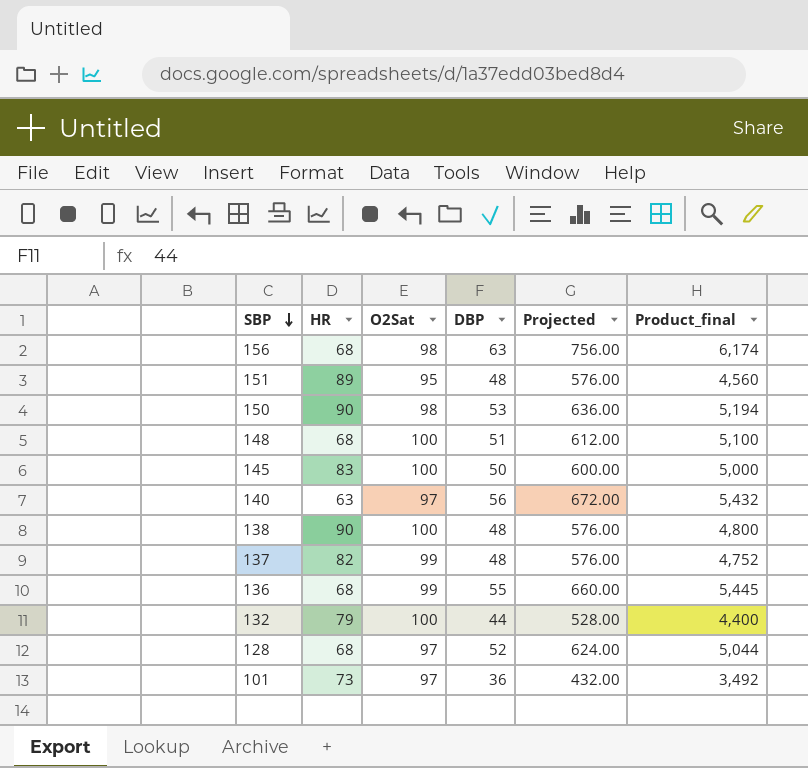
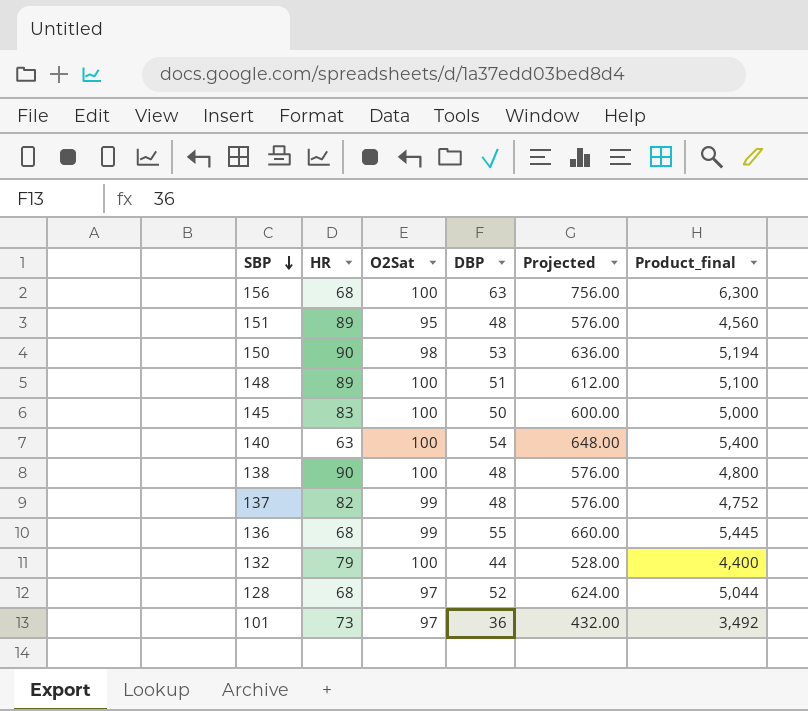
156 | O2Sat: 98 -> 100
156 | Product_final: 6,174 -> 6,300
148 | HR: 68 -> 89
140 | O2Sat: 97 -> 100
140 | DBP: 56 -> 54
140 | Projected: 672.00 -> 648.00
140 | Product_final: 5,432 -> 5,400

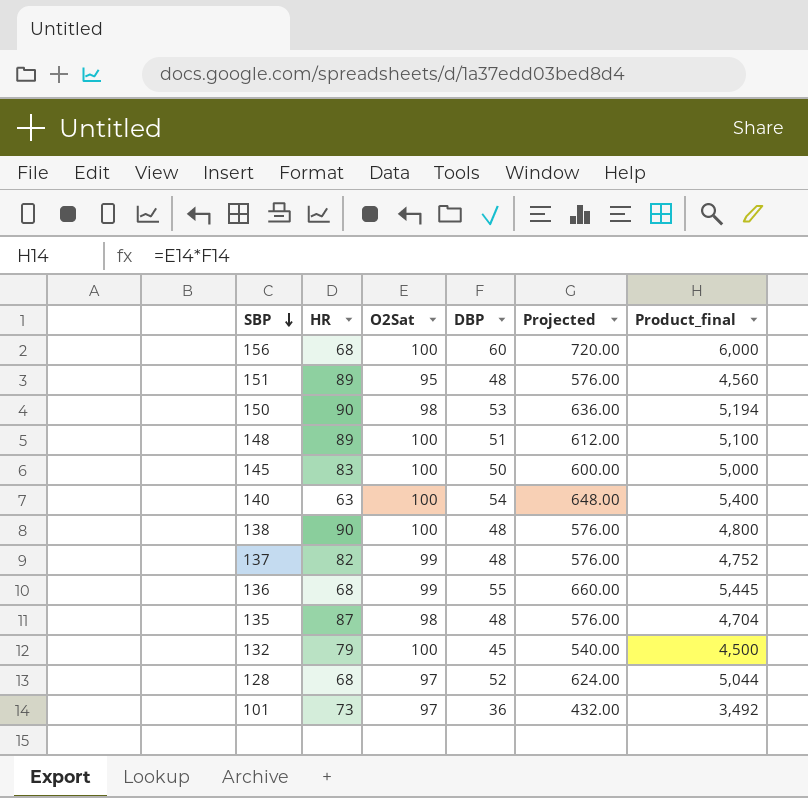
156 | DBP: 63 -> 60
156 | Projected: 756.00 -> 720.00
156 | Product_final: 6,300 -> 6,000
row 135: none -> 87 | 98 | 48 | 576.00 | 4,704
132 | DBP: 44 -> 45
132 | Projected: 528.00 -> 540.00
132 | Product_final: 4,400 -> 4,500

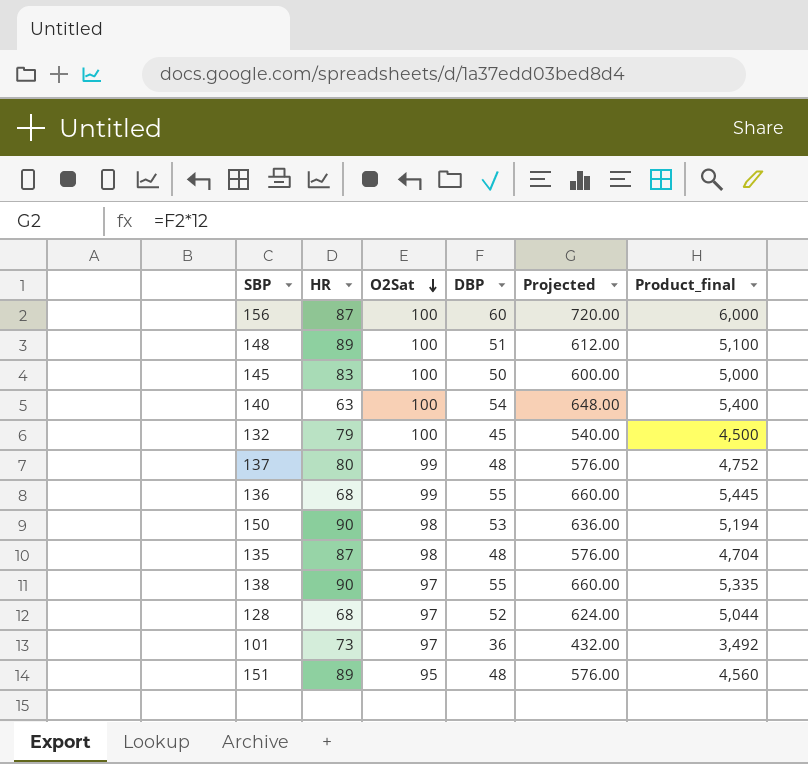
row order: SBP descending -> O2Sat descending
156 | HR: 68 -> 87
137 | HR: 82 -> 80
138 | O2Sat: 100 -> 97
138 | DBP: 48 -> 55
138 | Projected: 576.00 -> 660.00
138 | Product_final: 4,800 -> 5,335

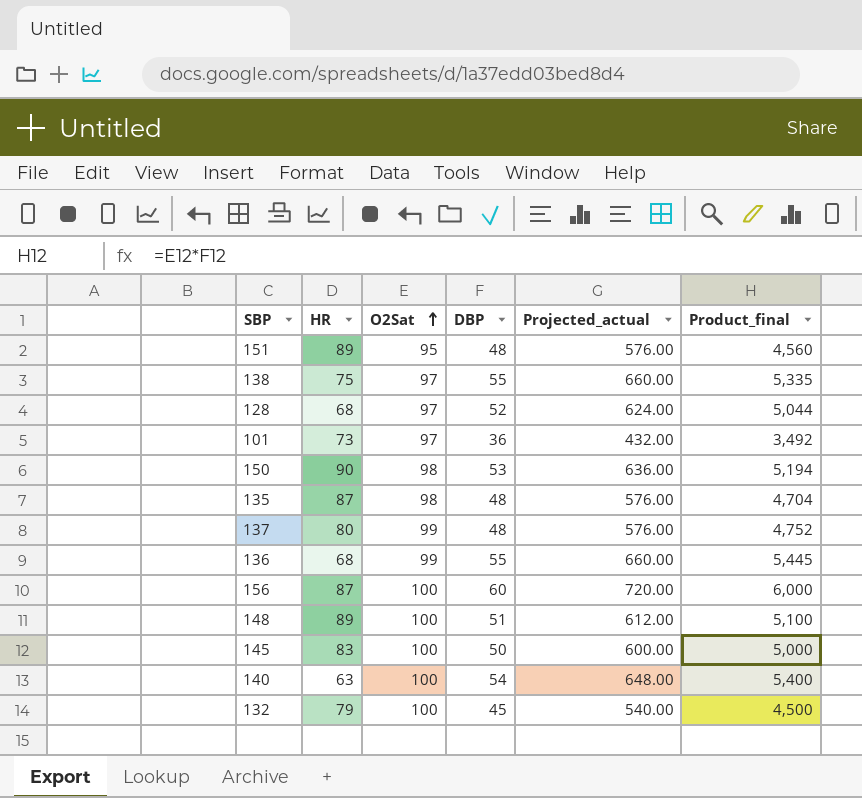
row order: O2Sat descending -> O2Sat ascending
column name: Projected -> Projected_actual
138 | HR: 90 -> 75

